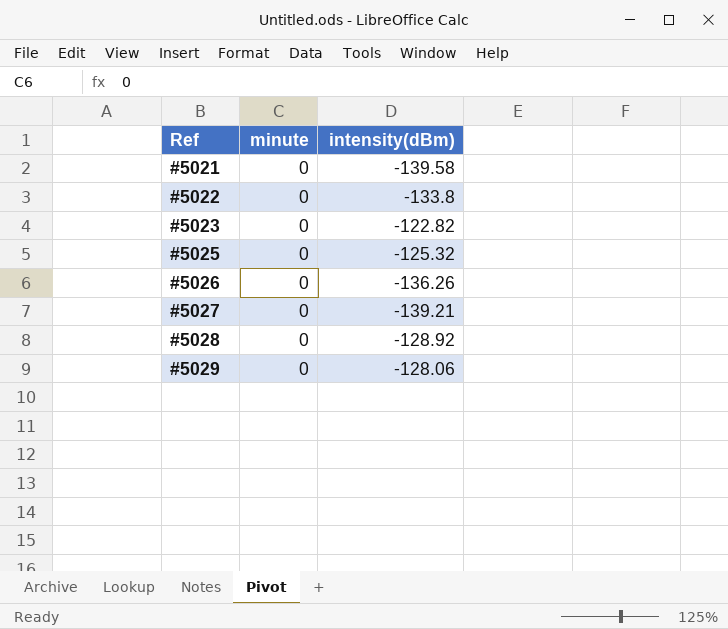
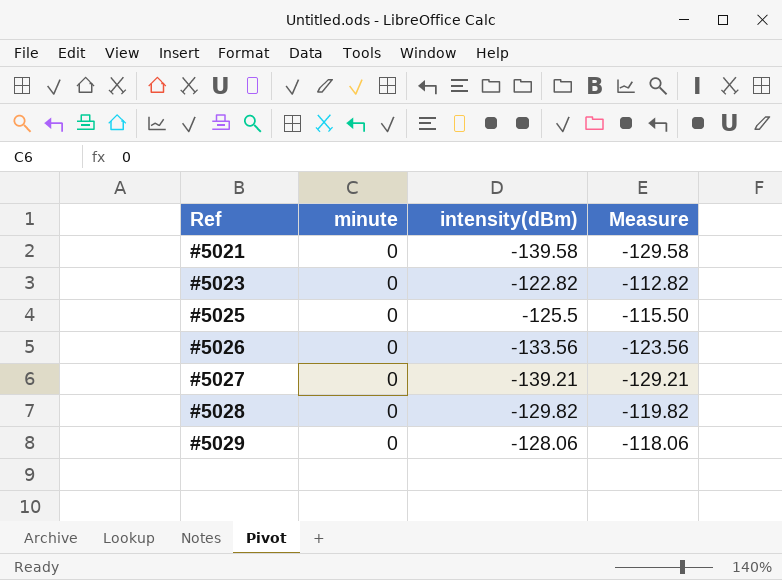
column Measure | formula: none -> [intensity(dBm)] + 10
row #5022: 0 | -133.8 -> none
#5025 | intensity(dBm): -125.32 -> -125.5
#5026 | intensity(dBm): -136.26 -> -133.56
#5028 | intensity(dBm): -128.92 -> -129.82

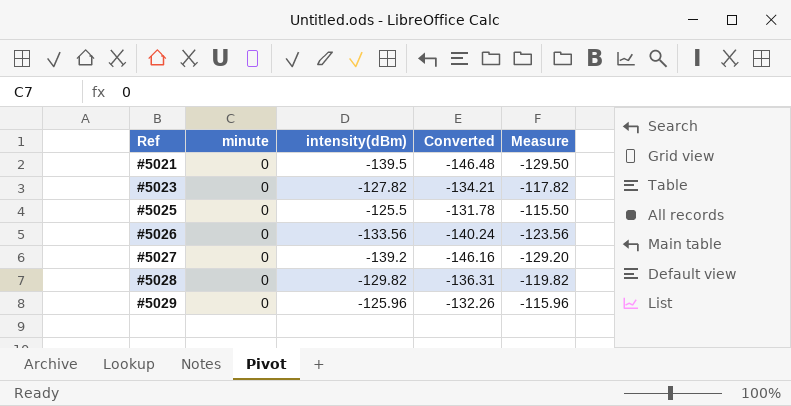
column Converted | formula: none -> [intensity(dBm)] * 1.05
#5021 | intensity(dBm): -139.58 -> -139.5
#5021 | Measure: -129.58 -> -129.50
#5023 | intensity(dBm): -122.82 -> -127.82
#5023 | Measure: -112.82 -> -117.82
#5027 | intensity(dBm): -139.21 -> -139.2
#5027 | Measure: -129.21 -> -129.20
#5029 | intensity(dBm): -128.06 -> -125.96
#5029 | Measure: -118.06 -> -115.96

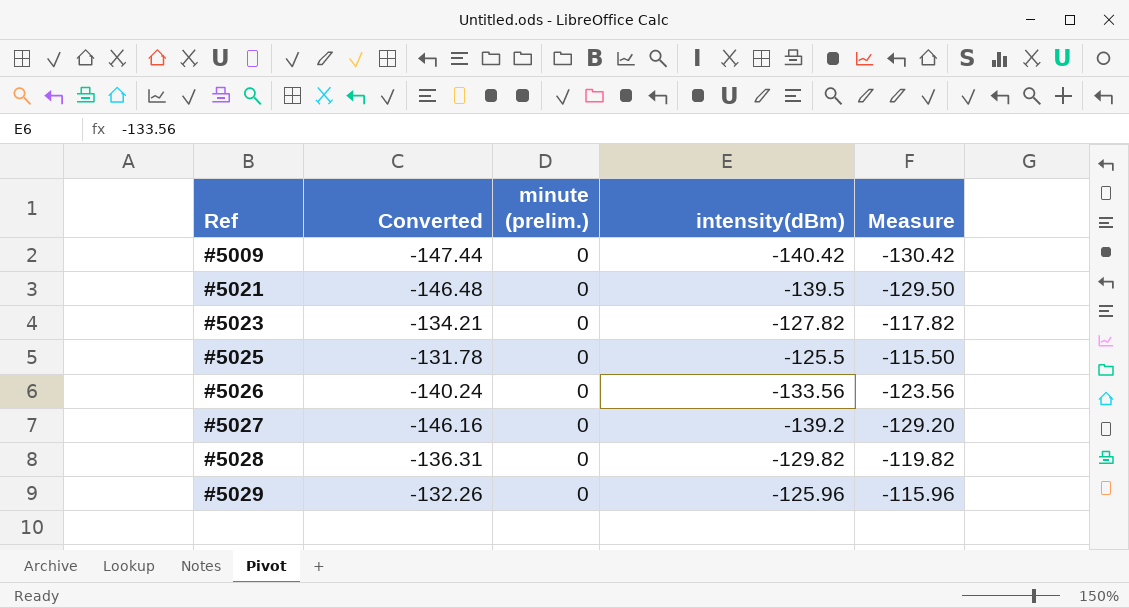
column Converted | position: 4 -> 2
column name: minute -> minute (prelim.)
row #5009: none -> -147.44 | 0 | -140.42 | -130.42

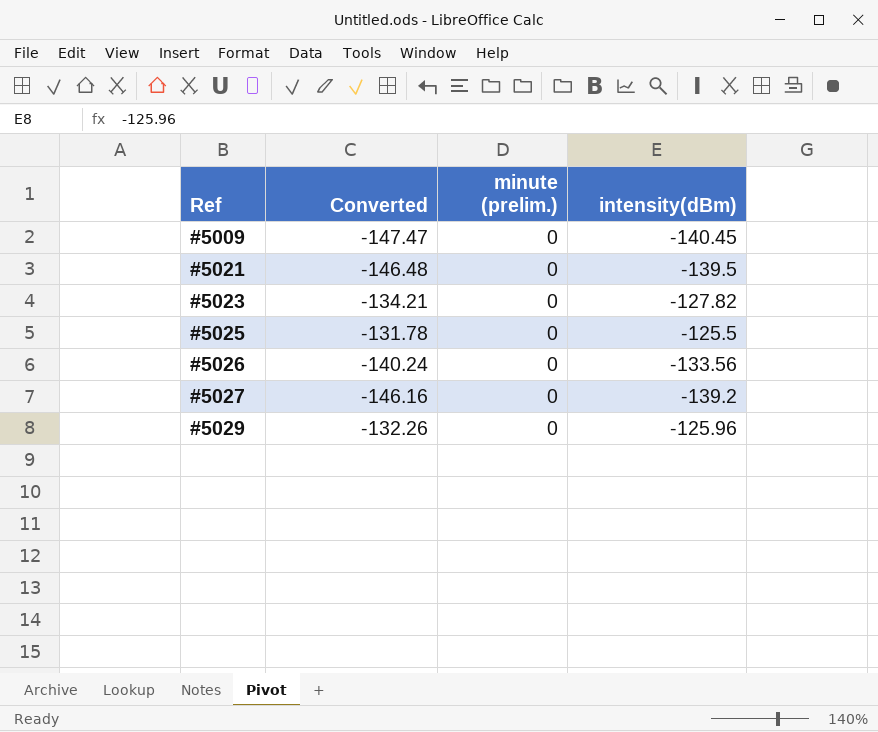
column Measure | formula: [intensity(dBm)] + 10 -> none
row #5028: -136.31 | 0 | -129.82 | -119.82 -> none
#5009 | Converted: -147.44 -> -147.47
#5009 | intensity(dBm): -140.42 -> -140.45

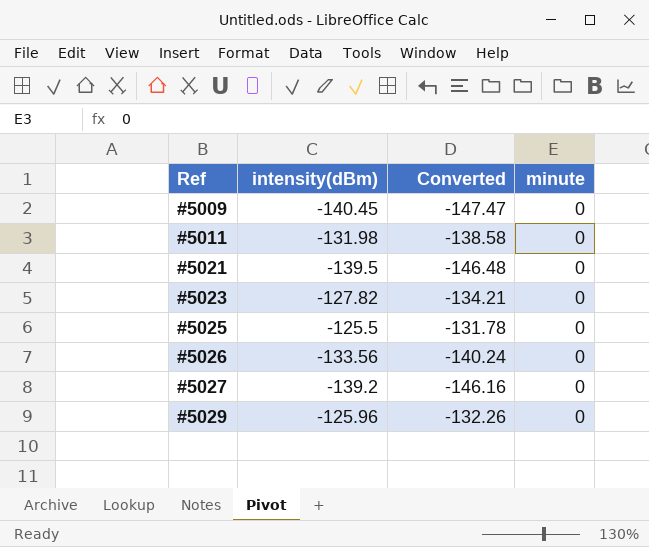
column intensity(dBm) | position: 4 -> 2
column name: minute (prelim.) -> minute
row #5011: none -> -131.98 | -138.58 | 0

